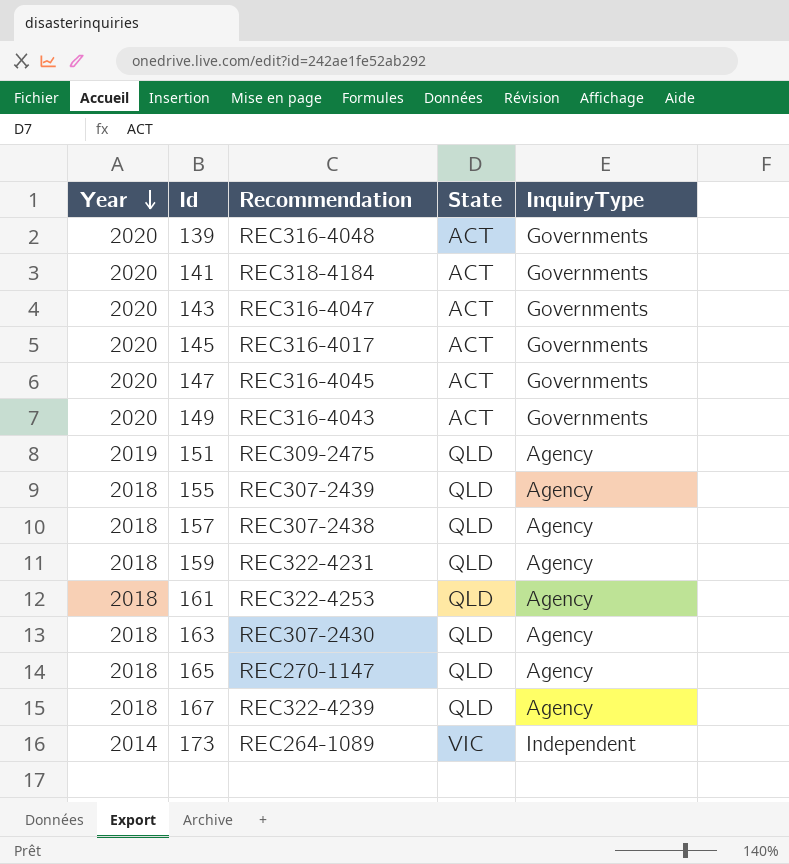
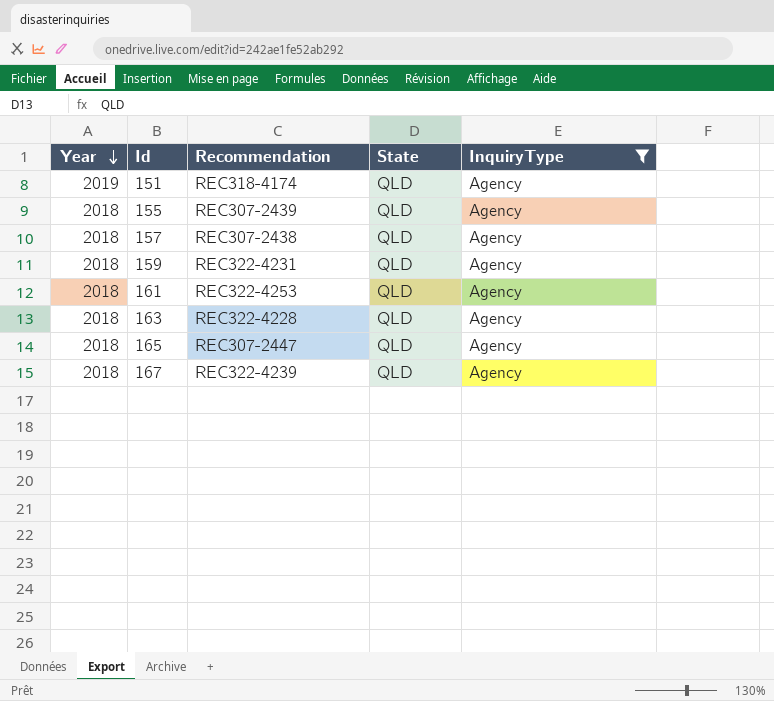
filter: none -> InquiryType = Agency
151 | Recommendation: REC309-2475 -> REC318-4174
163 | Recommendation: REC307-2430 -> REC322-4228
165 | Recommendation: REC270-1147 -> REC307-2447

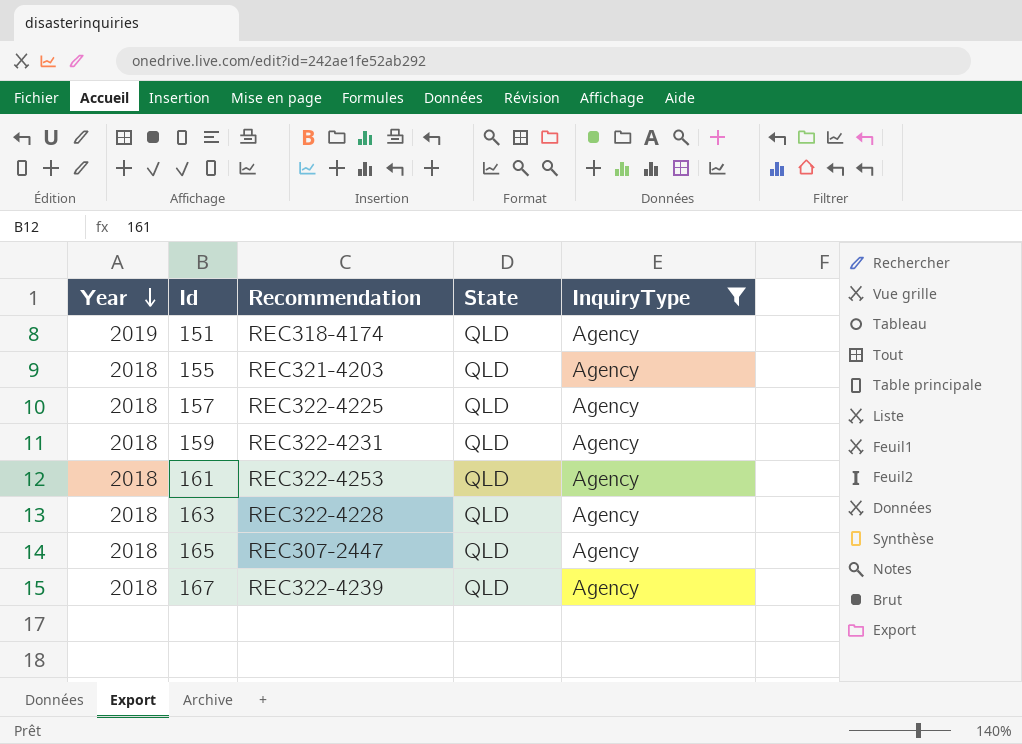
155 | Recommendation: REC307-2439 -> REC321-4203
157 | Recommendation: REC307-2438 -> REC322-4225

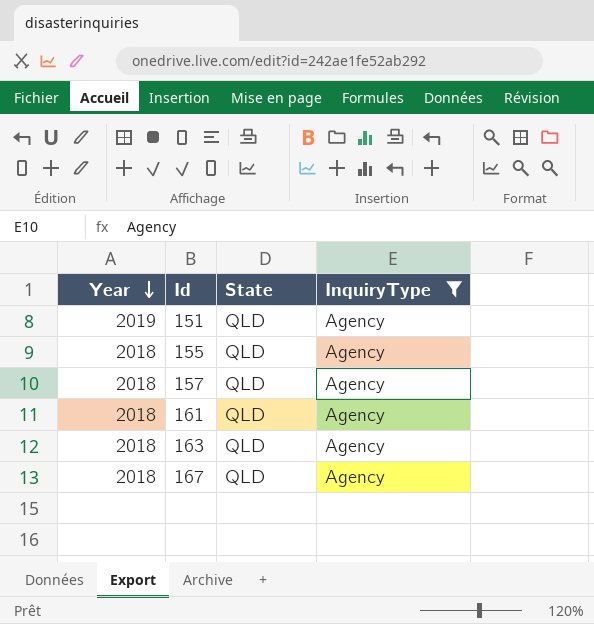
column Recommendation | position: 3 -> none
row 159: 2018 | REC322-4231 | QLD | Agency -> none
row 165: 2018 | REC307-2447 | QLD | Agency -> none

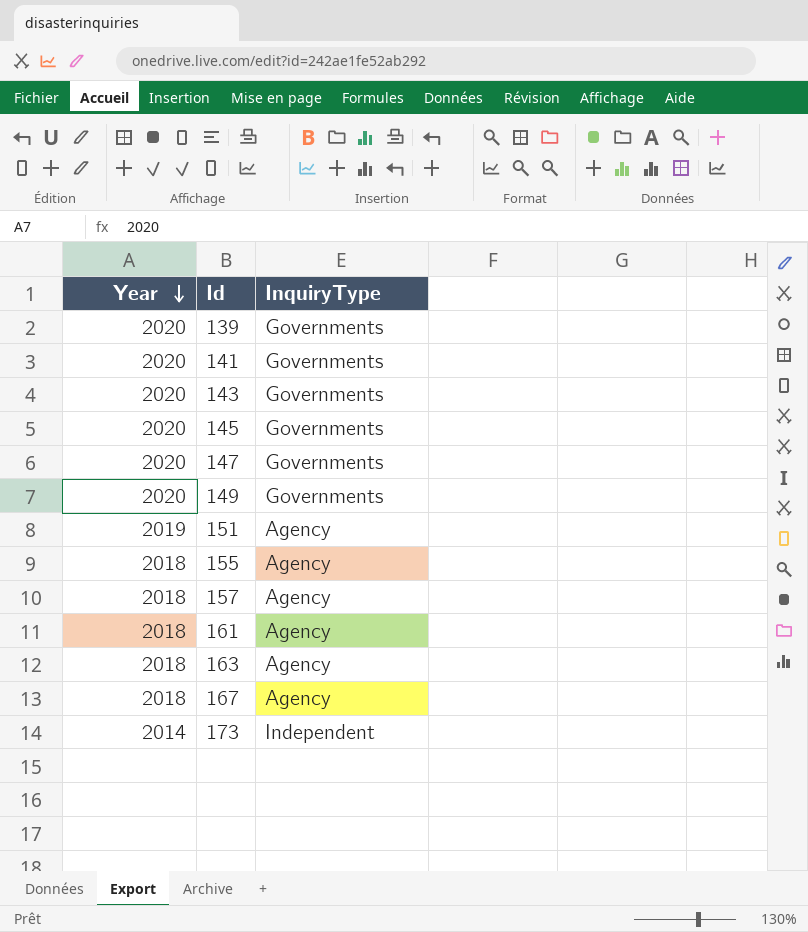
filter: InquiryType = Agency -> none
column State | position: 3 -> none

